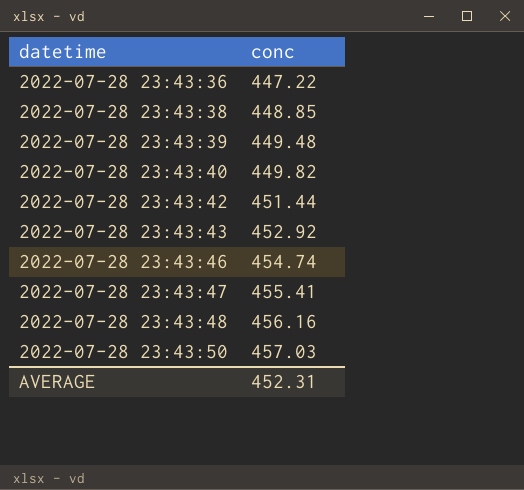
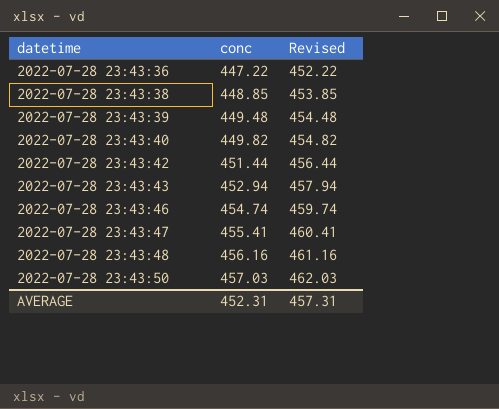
column Revised | formula: none -> [conc] + 5
2022-07-28 23:43:43 | conc: 452.92 -> 452.94

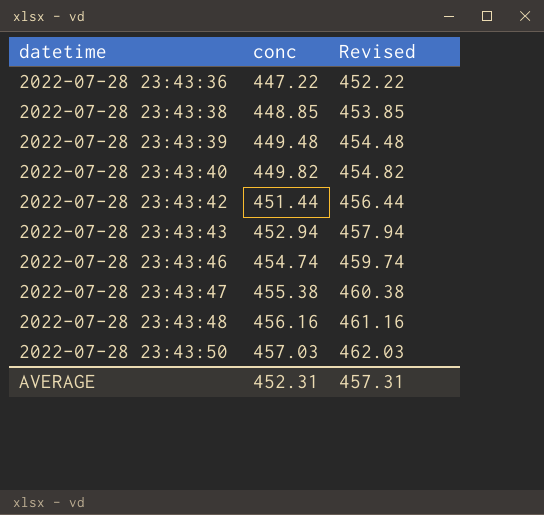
2022-07-28 23:43:47 | conc: 455.41 -> 455.38
2022-07-28 23:43:47 | Revised: 460.41 -> 460.38

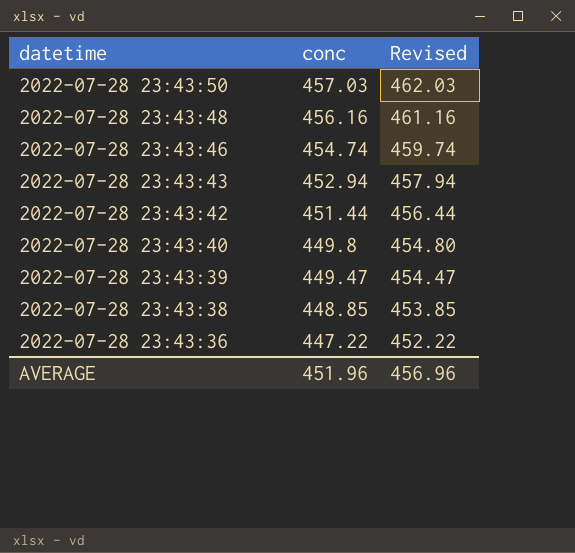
row order: datetime ascending -> datetime descending
row 2022-07-28 23:43:47: 455.38 | 460.38 -> none
2022-07-28 23:43:40 | conc: 449.82 -> 449.8
2022-07-28 23:43:40 | Revised: 454.82 -> 454.80
2022-07-28 23:43:39 | conc: 449.48 -> 449.47
2022-07-28 23:43:39 | Revised: 454.48 -> 454.47
AVERAGE | conc: 452.31 -> 451.96
AVERAGE | Revised: 457.31 -> 456.96

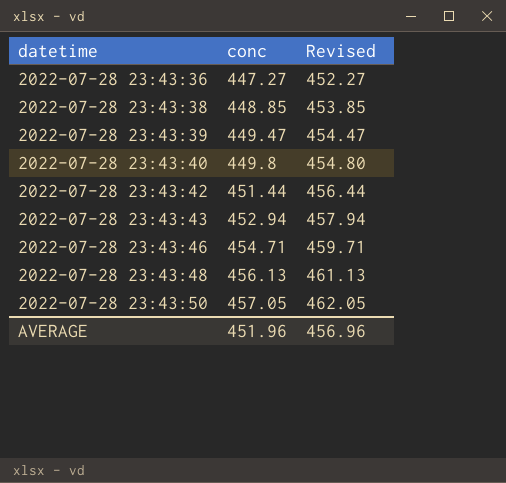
row order: datetime descending -> datetime ascending
2022-07-28 23:43:36 | conc: 447.22 -> 447.27
2022-07-28 23:43:36 | Revised: 452.22 -> 452.27
2022-07-28 23:43:46 | conc: 454.74 -> 454.71
2022-07-28 23:43:46 | Revised: 459.74 -> 459.71
2022-07-28 23:43:48 | conc: 456.16 -> 456.13
2022-07-28 23:43:48 | Revised: 461.16 -> 461.13
2022-07-28 23:43:50 | conc: 457.03 -> 457.05
2022-07-28 23:43:50 | Revised: 462.03 -> 462.05

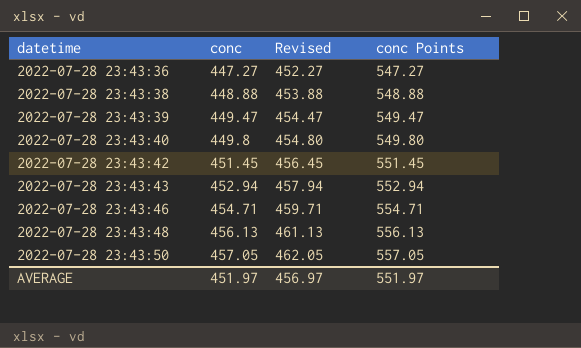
column conc Points | formula: none -> [conc] + 100
2022-07-28 23:43:38 | conc: 448.85 -> 448.88
2022-07-28 23:43:38 | Revised: 453.85 -> 453.88
2022-07-28 23:43:42 | conc: 451.44 -> 451.45
2022-07-28 23:43:42 | Revised: 456.44 -> 456.45
AVERAGE | conc: 451.96 -> 451.97
AVERAGE | Revised: 456.96 -> 456.97

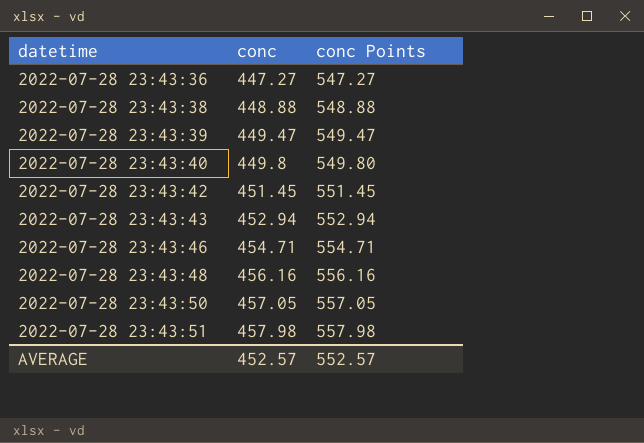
column Revised | formula: [conc] + 5 -> none
2022-07-28 23:43:48 | conc: 456.13 -> 456.16
2022-07-28 23:43:48 | conc Points: 556.13 -> 556.16
row 2022-07-28 23:43:51: none -> 457.98 | 557.98
AVERAGE | conc: 451.97 -> 452.57
AVERAGE | conc Points: 551.97 -> 552.57

